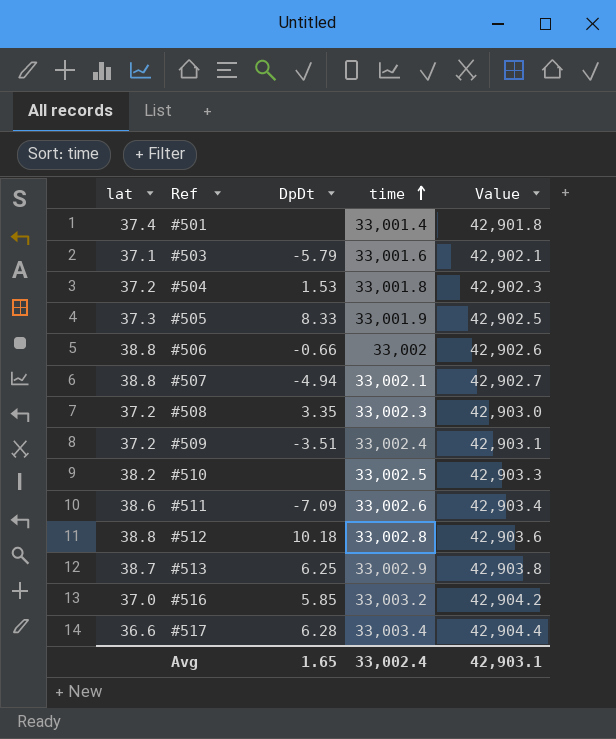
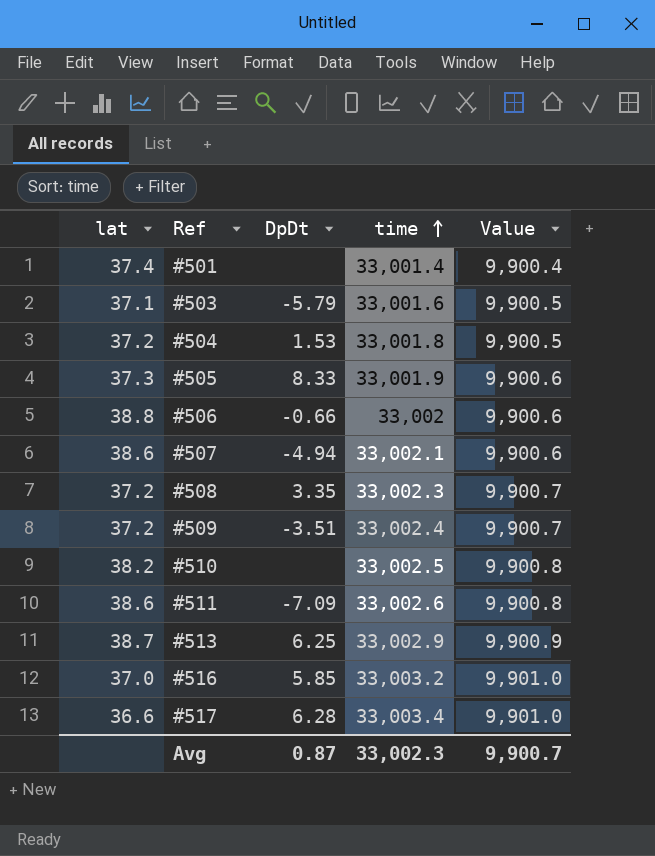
column Value | formula: [time] * 1.3 -> [time] * 0.3
row #512: 38.8 | 10.18 | 33,002.8 | 42,903.6 -> none
#507 | lat: 38.8 -> 38.6
Avg | DpDt: 1.65 -> 0.87
Avg | time: 33,002.4 -> 33,002.3
Avg | Value: 42,903.1 -> 9,900.7

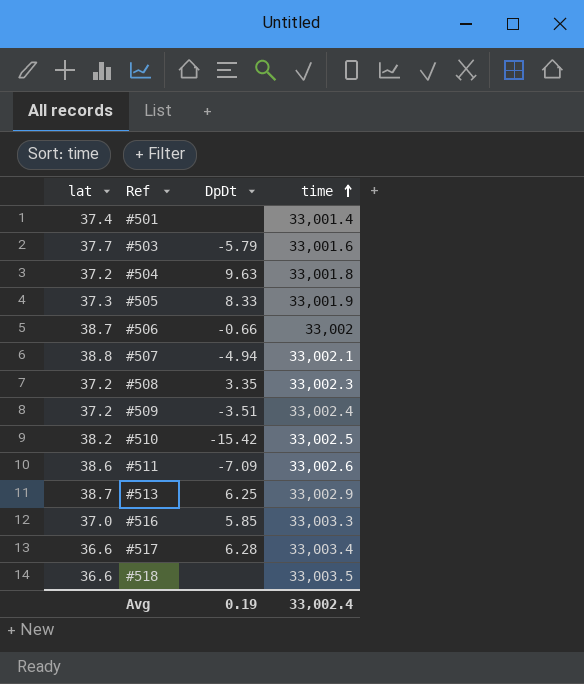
column Value | formula: [time] * 0.3 -> none
#503 | lat: 37.1 -> 37.7
#504 | DpDt: 1.53 -> 9.63
#506 | lat: 38.8 -> 38.7
#507 | lat: 38.6 -> 38.8
#510 | DpDt: none -> -15.42
#516 | time: 33,003.2 -> 33,003.3
row #518: none -> 36.6 | none | 33,003.5
Avg | DpDt: 0.87 -> 0.19
Avg | time: 33,002.3 -> 33,002.4

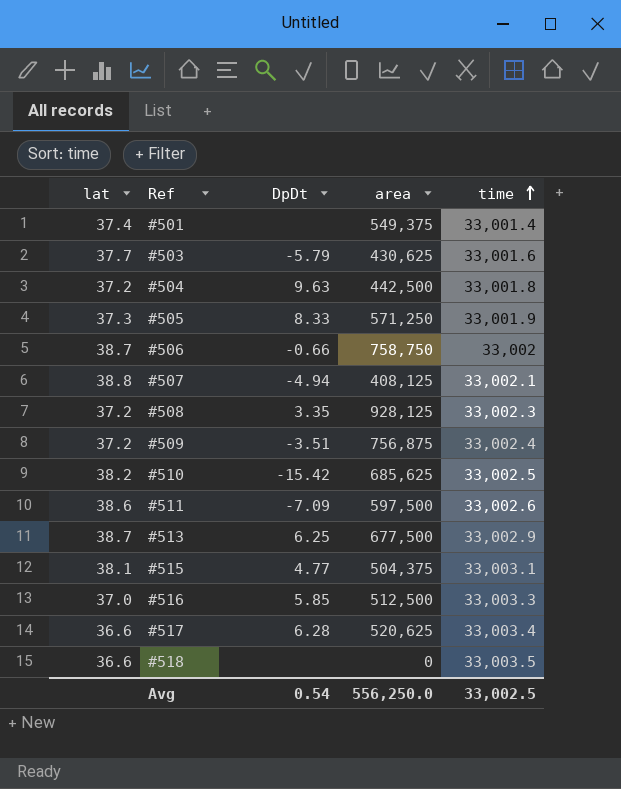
column area | position: none -> 4
row #515: none -> 38.1 | 4.77 | 504,375 | 33,003.1
Avg | DpDt: 0.19 -> 0.54
Avg | time: 33,002.4 -> 33,002.5

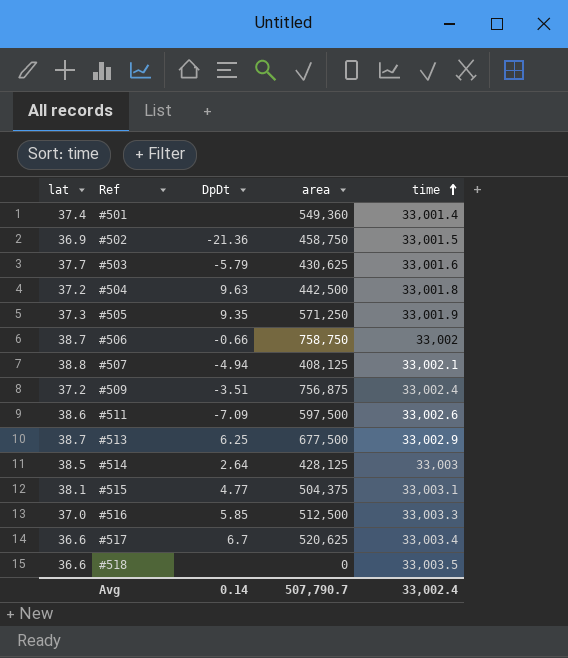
row #508: 37.2 | 3.35 | 928,125 | 33,002.3 -> none
row #510: 38.2 | -15.42 | 685,625 | 33,002.5 -> none
#501 | area: 549,375 -> 549,360
row #502: none -> 36.9 | -21.36 | 458,750 | 33,001.5
#505 | DpDt: 8.33 -> 9.35
row #514: none -> 38.5 | 2.64 | 428,125 | 33,003
#517 | DpDt: 6.28 -> 6.7
Avg | DpDt: 0.54 -> 0.14
Avg | area: 556,250.0 -> 507,790.7
Avg | time: 33,002.5 -> 33,002.4

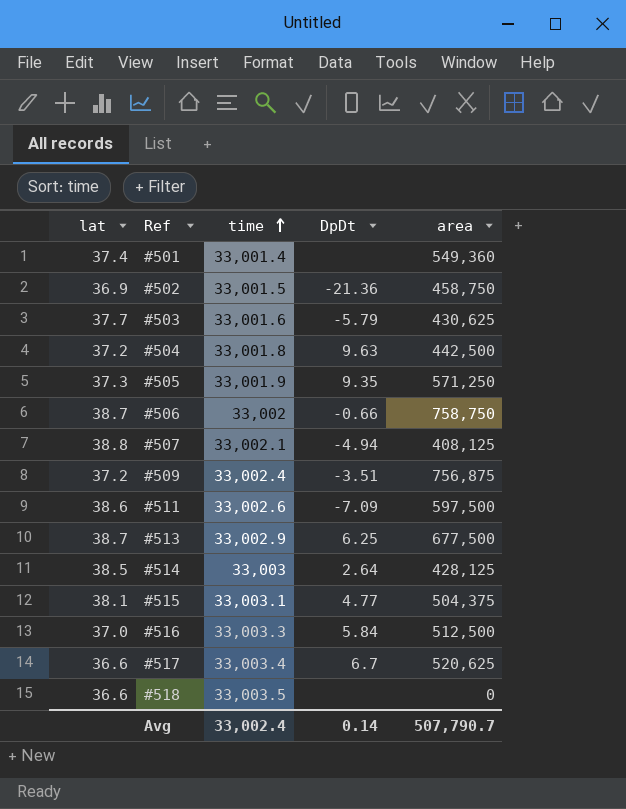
column time | position: 5 -> 3
#516 | DpDt: 5.85 -> 5.84

